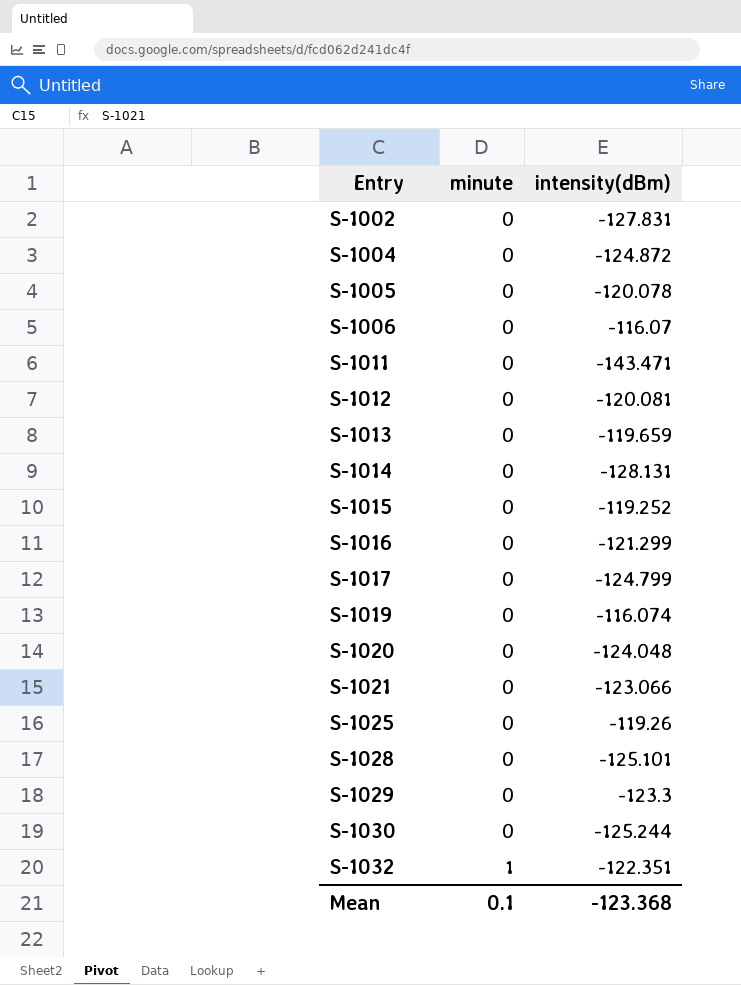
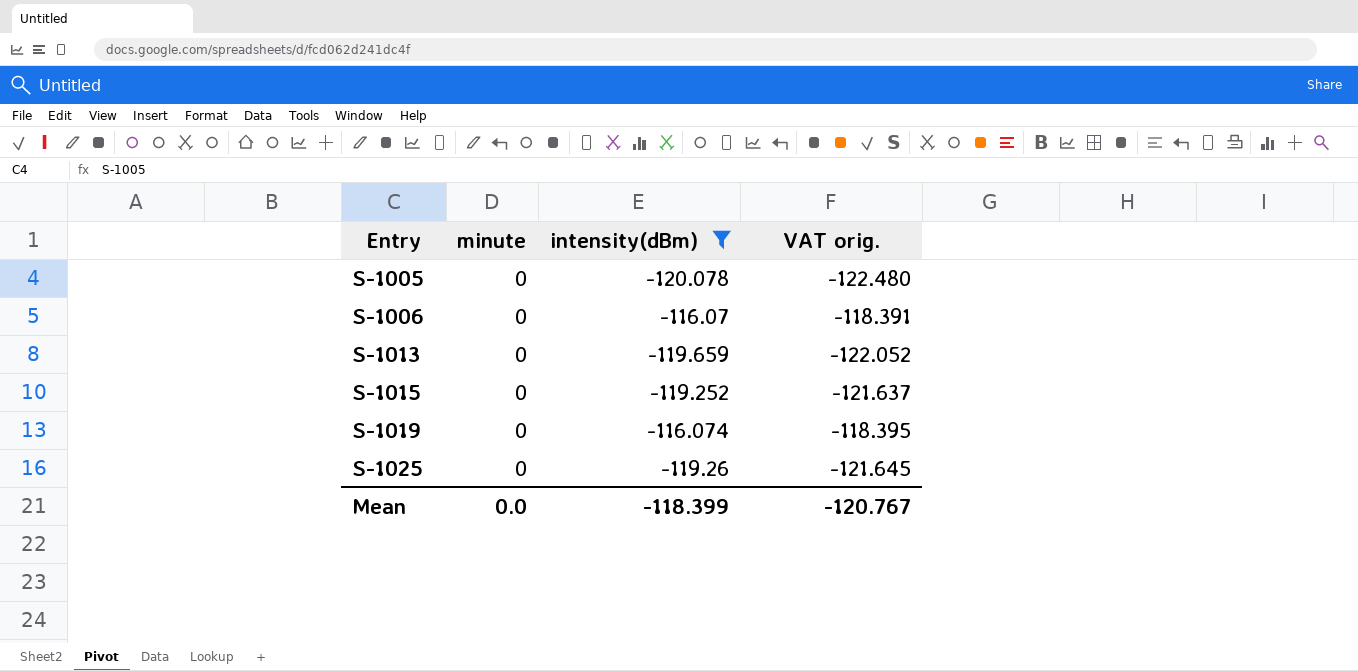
filter: none -> intensity(dBm) >= -120.078
column VAT orig. | formula: none -> [intensity(dBm)] * 1.02
Mean | minute: 0.1 -> 0.0
Mean | intensity(dBm): -123.368 -> -118.399

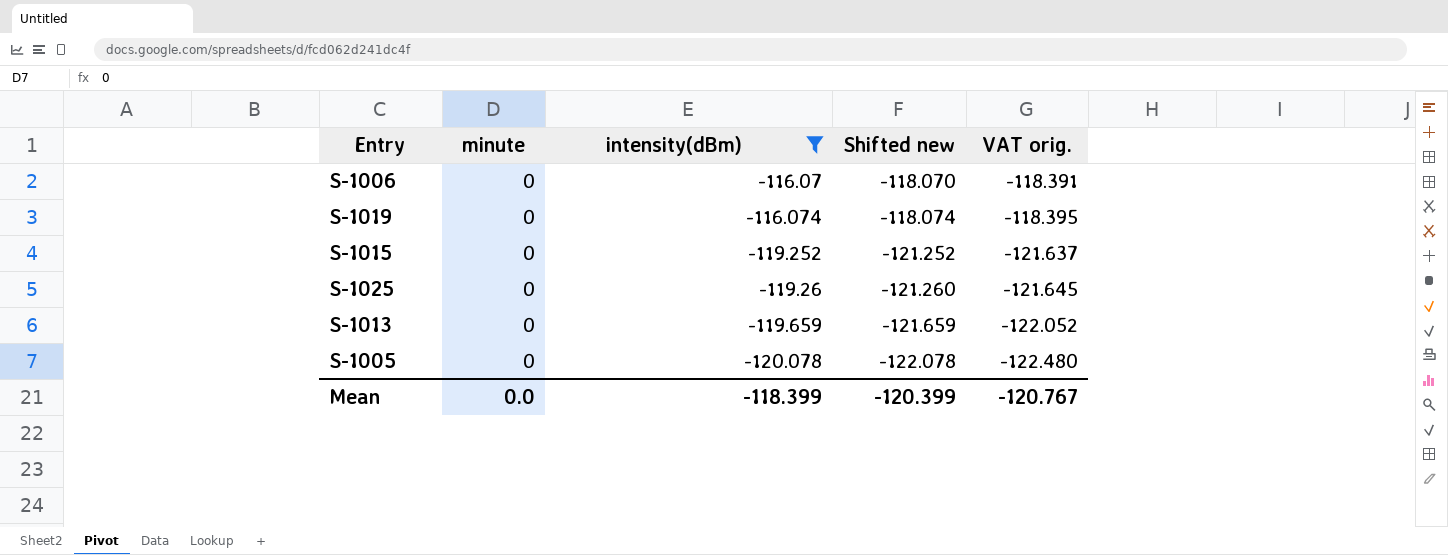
row order: Entry ascending -> intensity(dBm) descending
column Shifted new | formula: none -> [intensity(dBm)] - 2

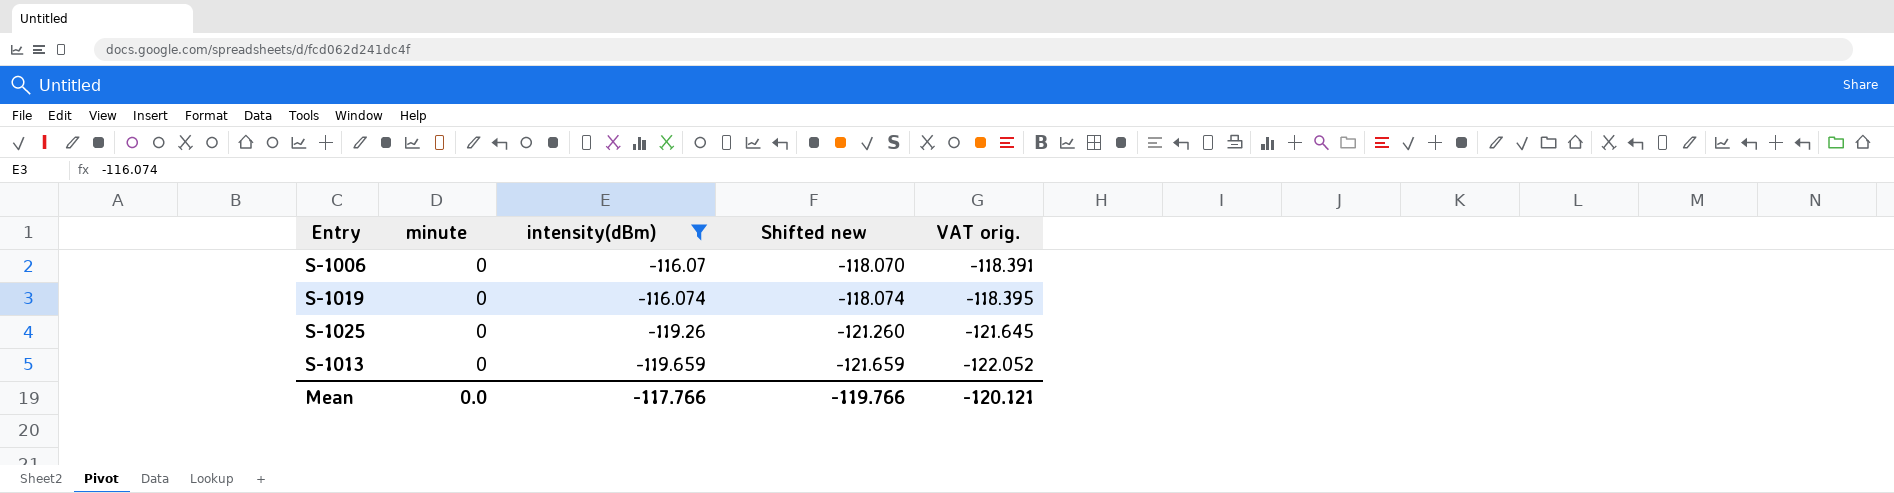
row S-1015: 0 | -119.252 | -121.252 | -121.637 -> none
row S-1005: 0 | -120.078 | -122.078 | -122.480 -> none
Mean | intensity(dBm): -118.399 -> -117.766
Mean | Shifted new: -120.399 -> -119.766
Mean | VAT orig.: -120.767 -> -120.121

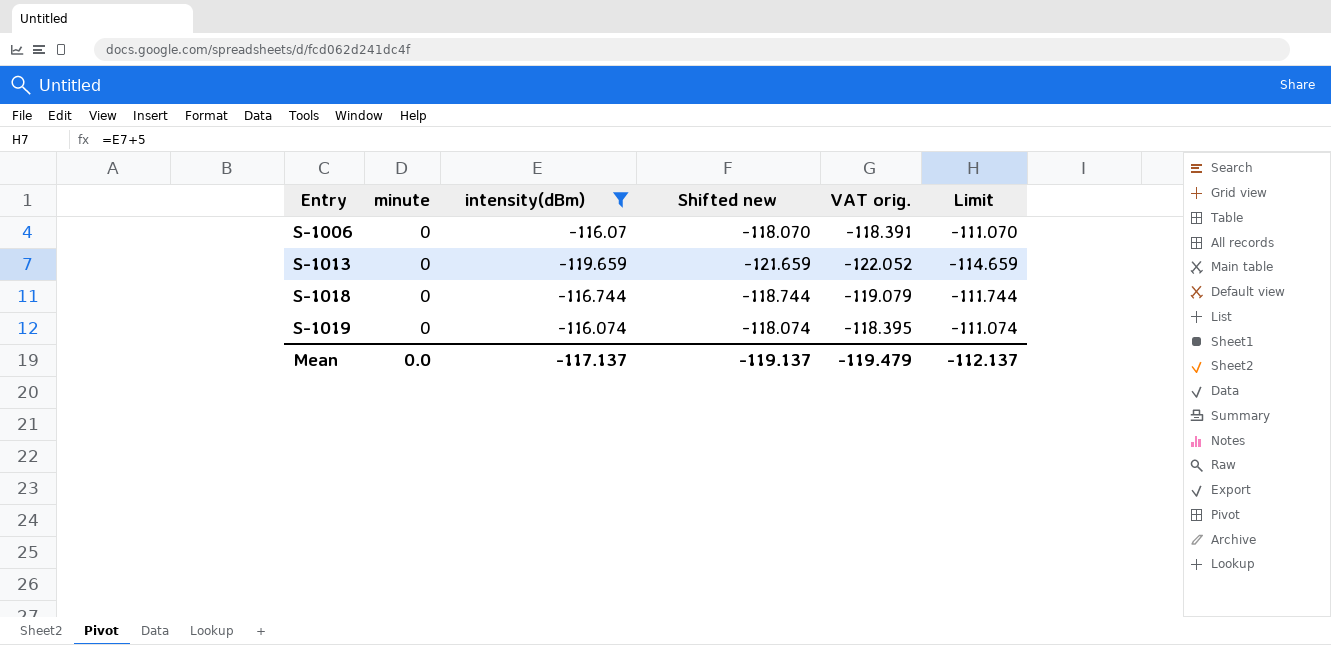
row order: intensity(dBm) descending -> Entry ascending
column Limit | formula: none -> [intensity(dBm)] + 5
row S-1025: 0 | -119.26 | -121.260 | -121.645 -> none
row S-1018: none -> 0 | -116.744 | -118.744 | -119.079 | -111.744
Mean | intensity(dBm): -117.766 -> -117.137
Mean | Shifted new: -119.766 -> -119.137
Mean | VAT orig.: -120.121 -> -119.479

